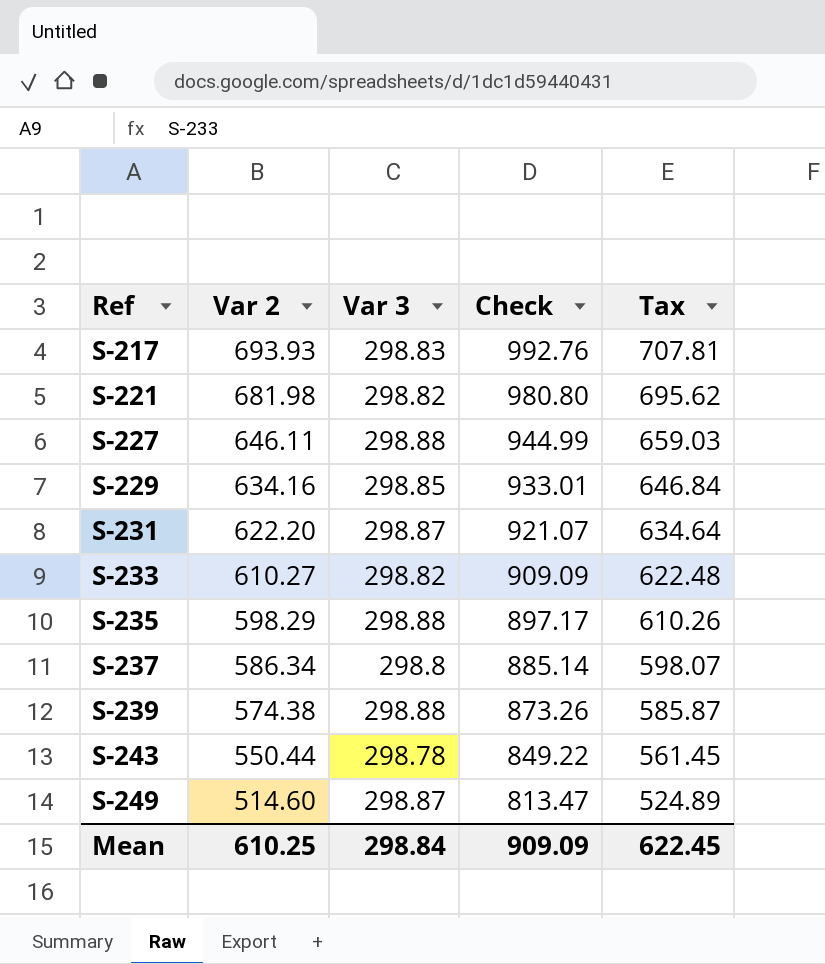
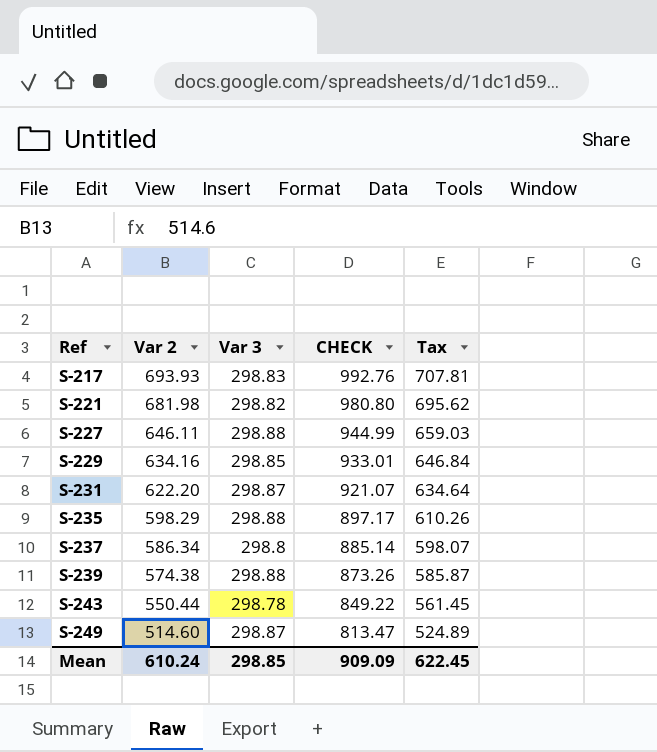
column name: Check -> CHECK
row S-233: 610.27 | 298.82 | 909.09 | 622.48 -> none
Mean | Var 2: 610.25 -> 610.24
Mean | Var 3: 298.84 -> 298.85

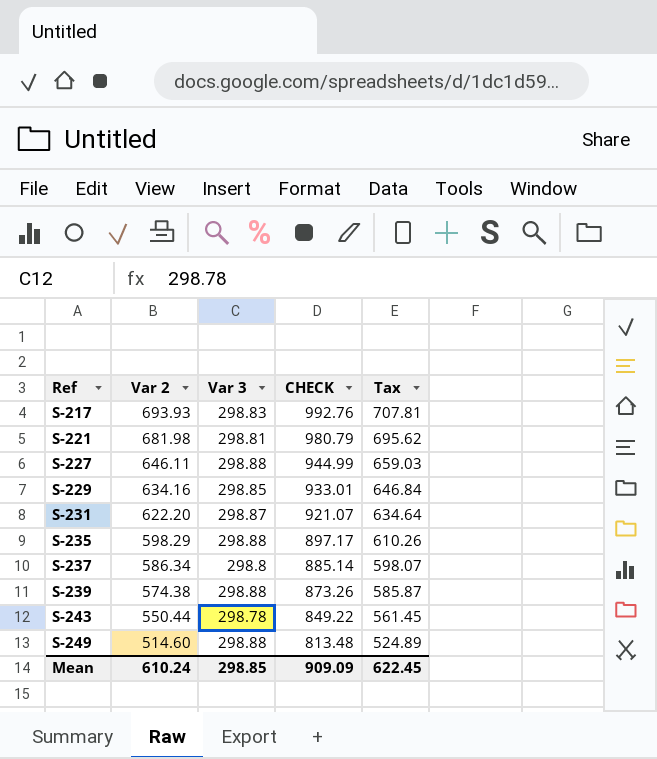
S-221 | Var 3: 298.82 -> 298.81
S-221 | CHECK: 980.80 -> 980.79
S-249 | Var 3: 298.87 -> 298.88
S-249 | CHECK: 813.47 -> 813.48

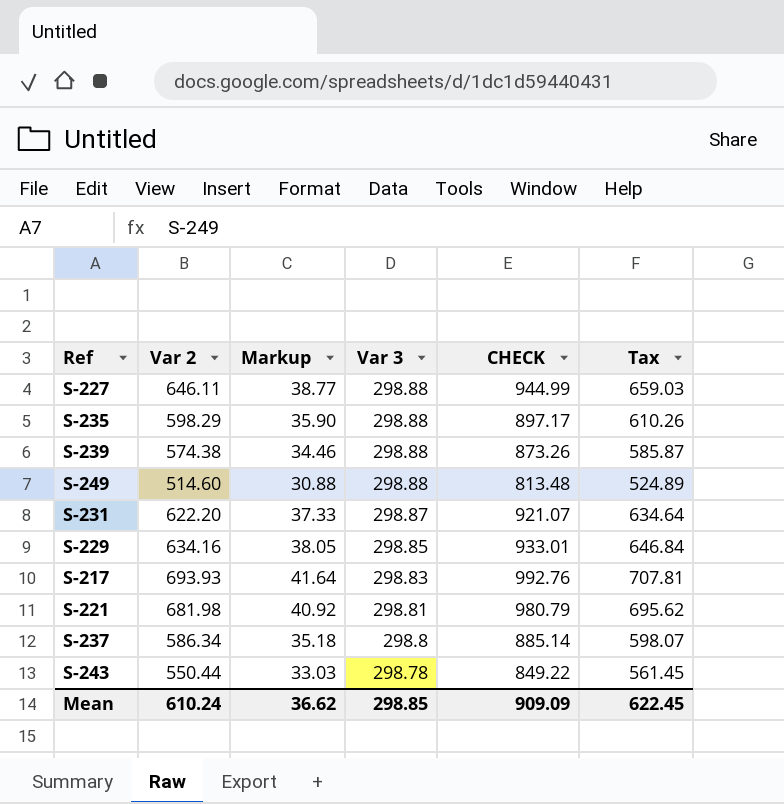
row order: Ref ascending -> Var 3 descending
column Markup | formula: none -> [Var 2] * 0.06

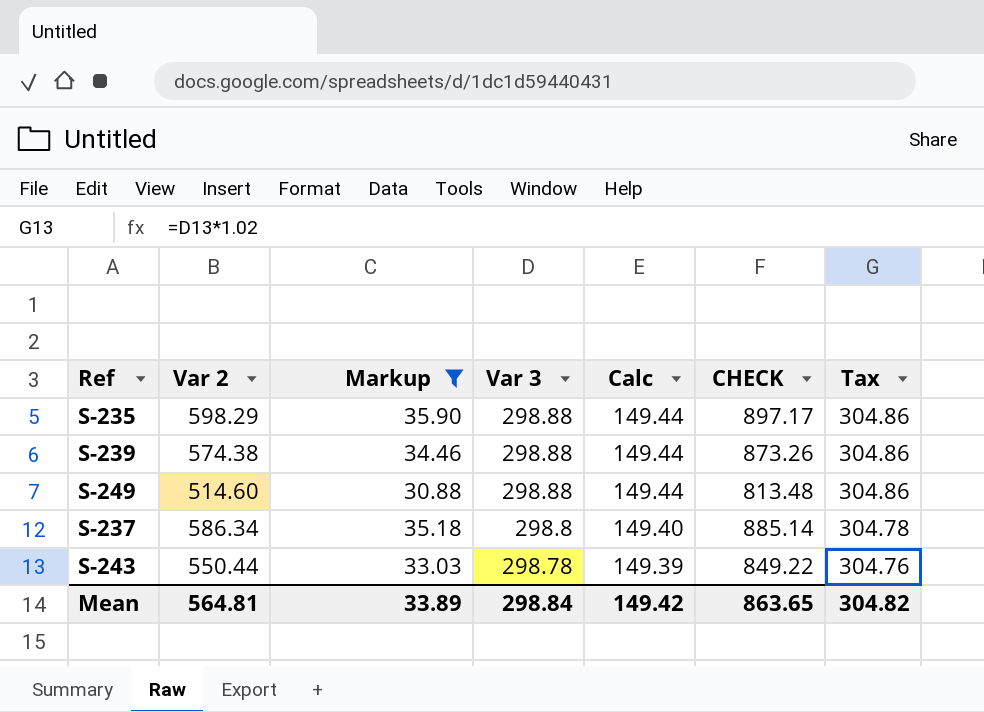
filter: none -> Markup <= 35.90
column Calc | formula: none -> [Var 3] * 0.5
column Tax | formula: [Var 2] * 1.02 -> [Var 3] * 1.02
Mean | Var 2: 610.24 -> 564.81
Mean | Markup: 36.62 -> 33.89
Mean | Var 3: 298.85 -> 298.84
Mean | CHECK: 909.09 -> 863.65
Mean | Tax: 622.45 -> 304.82

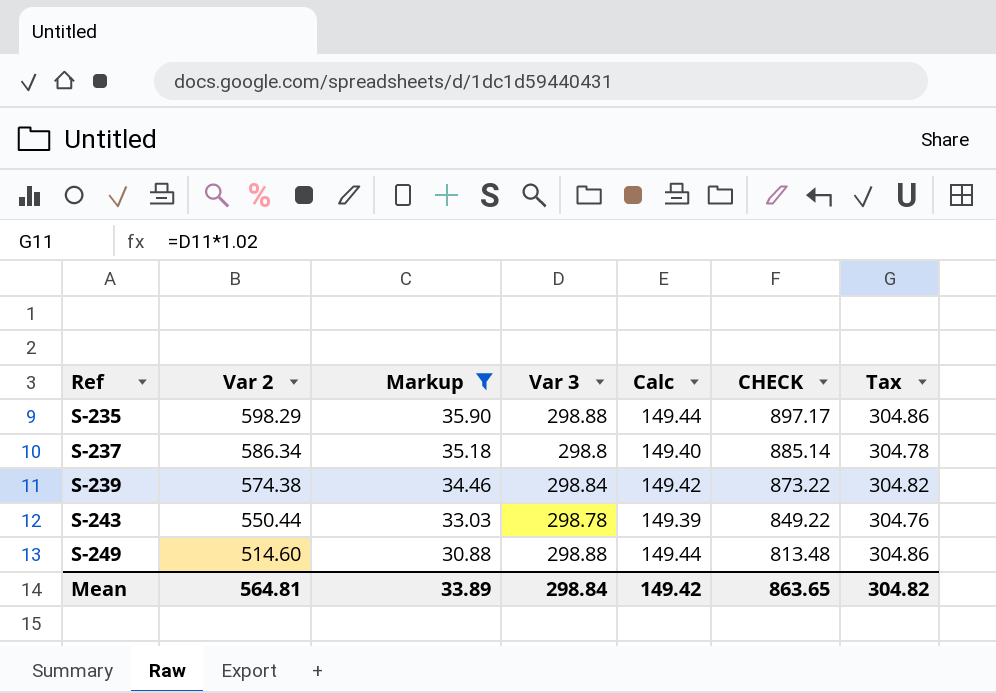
row order: Var 3 descending -> Ref ascending
S-239 | Var 3: 298.88 -> 298.84
S-239 | Calc: 149.44 -> 149.42
S-239 | CHECK: 873.26 -> 873.22
S-239 | Tax: 304.86 -> 304.82

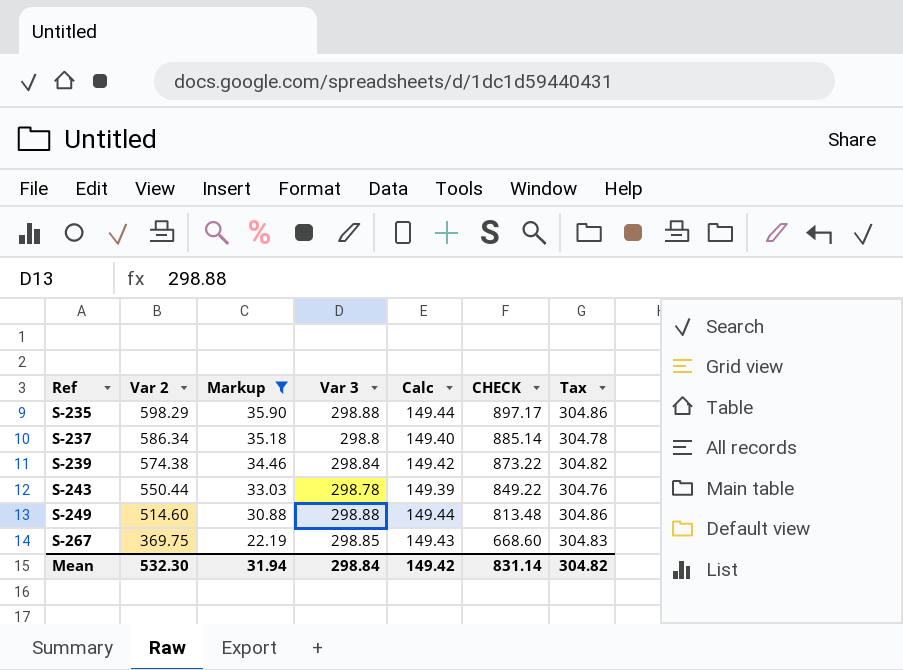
row S-267: none -> 369.75 | 22.19 | 298.85 | 149.43 | 668.60 | 304.83
Mean | Var 2: 564.81 -> 532.30
Mean | Markup: 33.89 -> 31.94
Mean | CHECK: 863.65 -> 831.14

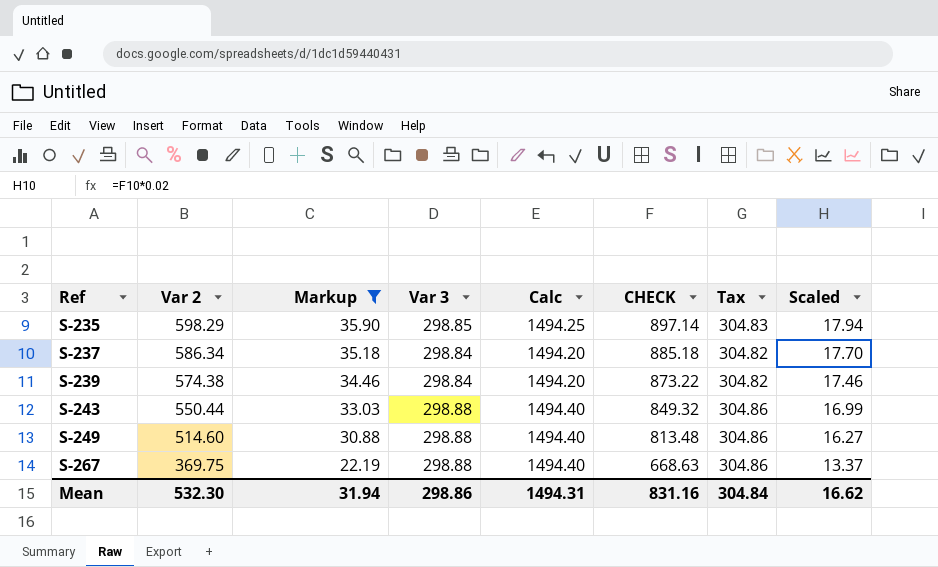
column Calc | formula: [Var 3] * 0.5 -> [Var 3] * 5
column Scaled | formula: none -> [CHECK] * 0.02
S-235 | Var 3: 298.88 -> 298.85
S-235 | CHECK: 897.17 -> 897.14
S-235 | Tax: 304.86 -> 304.83
S-237 | Var 3: 298.8 -> 298.84
S-237 | CHECK: 885.14 -> 885.18
S-237 | Tax: 304.78 -> 304.82
S-243 | Var 3: 298.78 -> 298.88
S-243 | CHECK: 849.22 -> 849.32
S-243 | Tax: 304.76 -> 304.86
S-267 | Var 3: 298.85 -> 298.88
S-267 | CHECK: 668.60 -> 668.63
S-267 | Tax: 304.83 -> 304.86
Mean | Var 3: 298.84 -> 298.86
Mean | Calc: 149.42 -> 1494.31
Mean | CHECK: 831.14 -> 831.16
Mean | Tax: 304.82 -> 304.84

